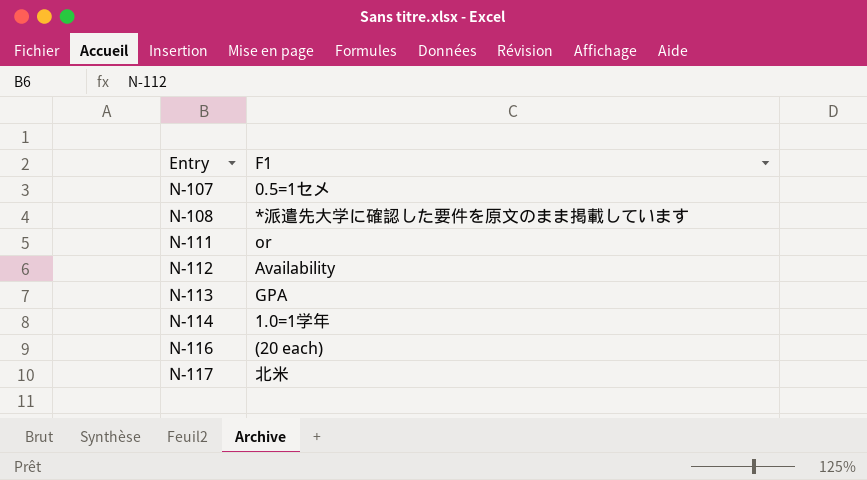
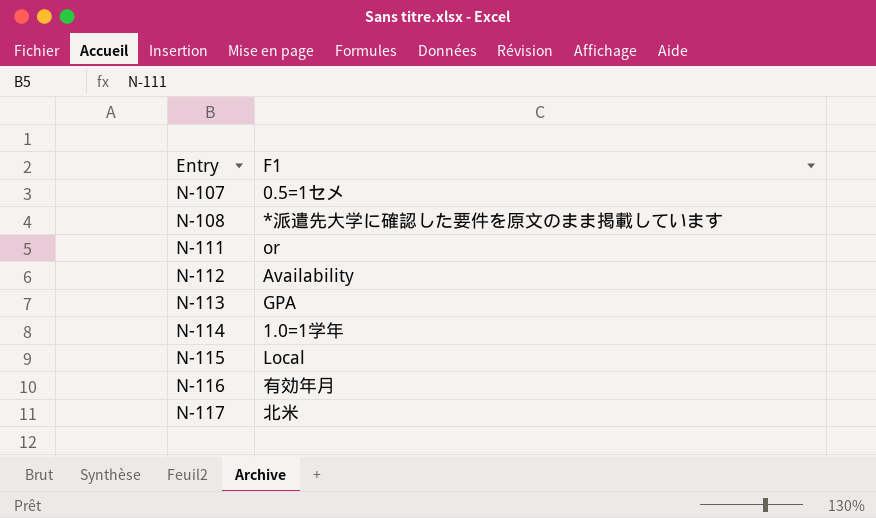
row N-115: none -> Local
N-116 | F1: (20 each) -> 有効年月

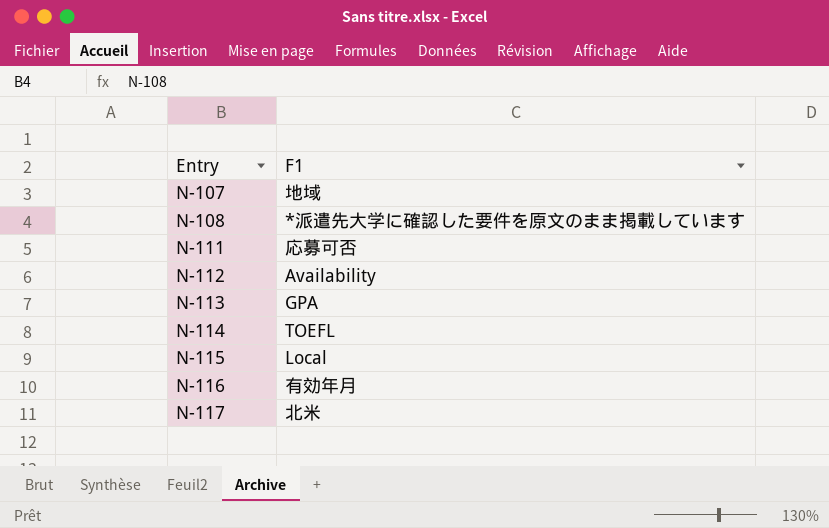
N-107 | F1: 0.5=1セメ -> 地域
N-111 | F1: or -> 応募可否
N-114 | F1: 1.0=1学年 -> TOEFL

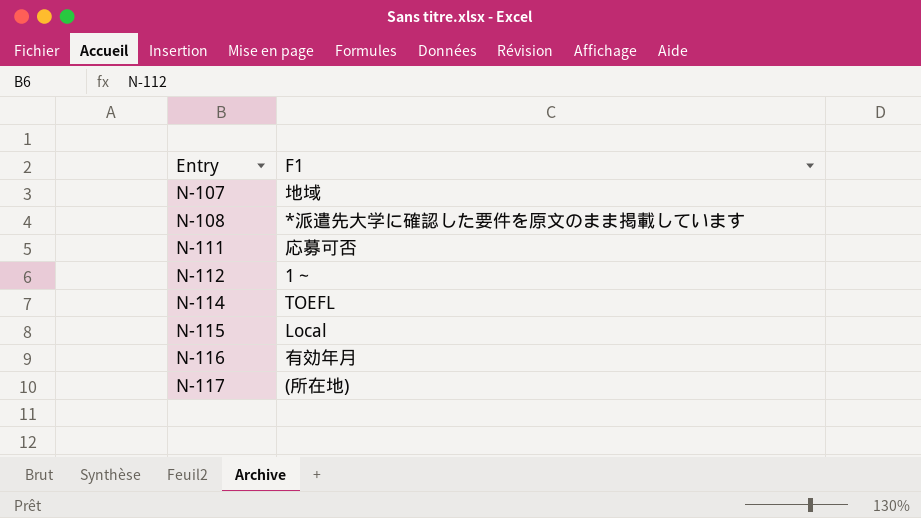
row N-113: GPA -> none
N-112 | F1: Availability -> 1～
N-117 | F1: 北米 -> (所在地)

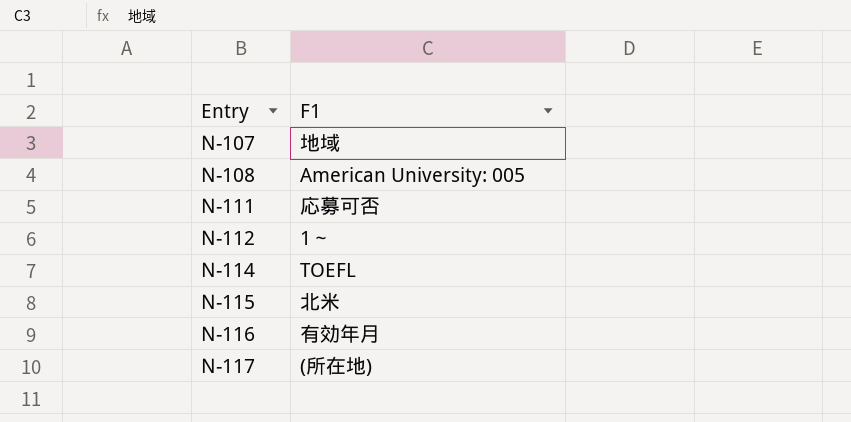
N-108 | F1: *派遣先大学に確認した要件を原文のまま掲載しています -> American University: 005
N-115 | F1: Local -> 北米

